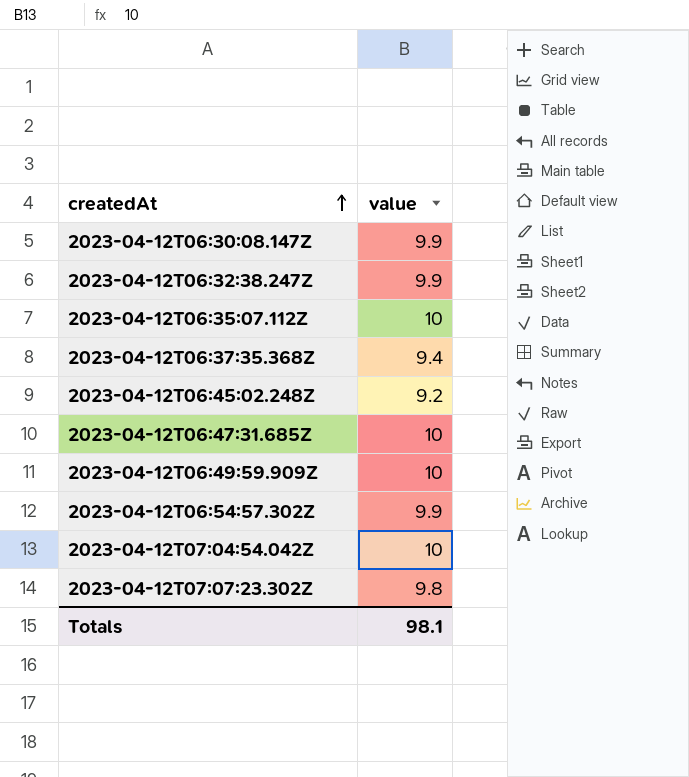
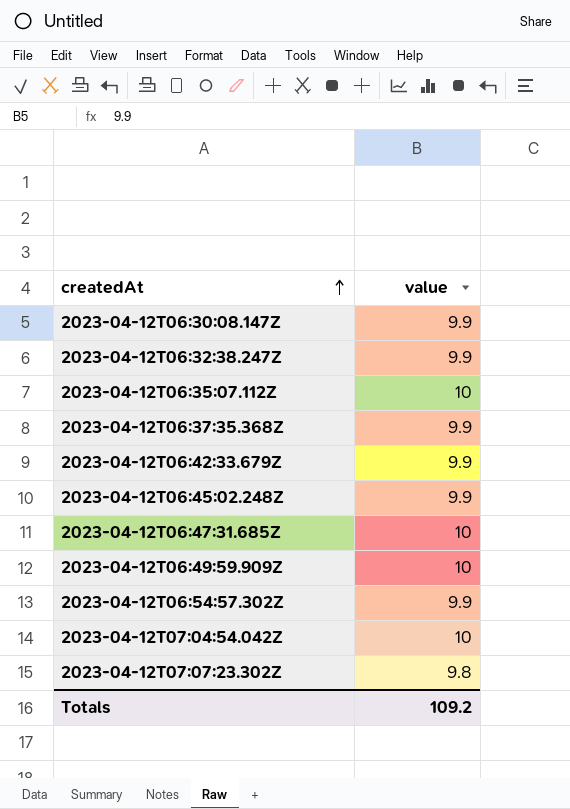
2023-04-12T06:37:35.368Z | value: 9.4 -> 9.9
row 2023-04-12T06:42:33.679Z: none -> 9.9
2023-04-12T06:45:02.248Z | value: 9.2 -> 9.9
Totals | value: 98.1 -> 109.2

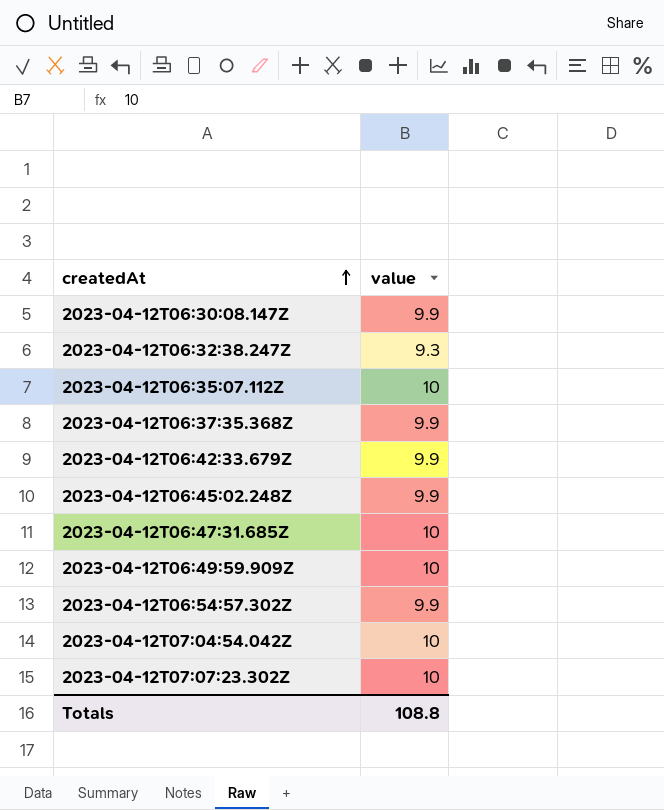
2023-04-12T06:32:38.247Z | value: 9.9 -> 9.3
2023-04-12T07:07:23.302Z | value: 9.8 -> 10
Totals | value: 109.2 -> 108.8

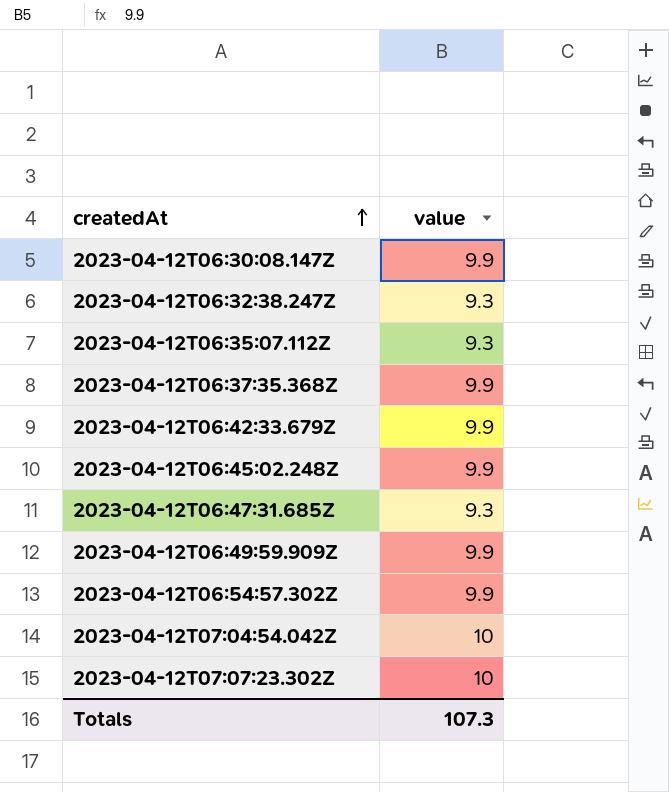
2023-04-12T06:35:07.112Z | value: 10 -> 9.3
2023-04-12T06:47:31.685Z | value: 10 -> 9.3
2023-04-12T06:49:59.909Z | value: 10 -> 9.9
Totals | value: 108.8 -> 107.3

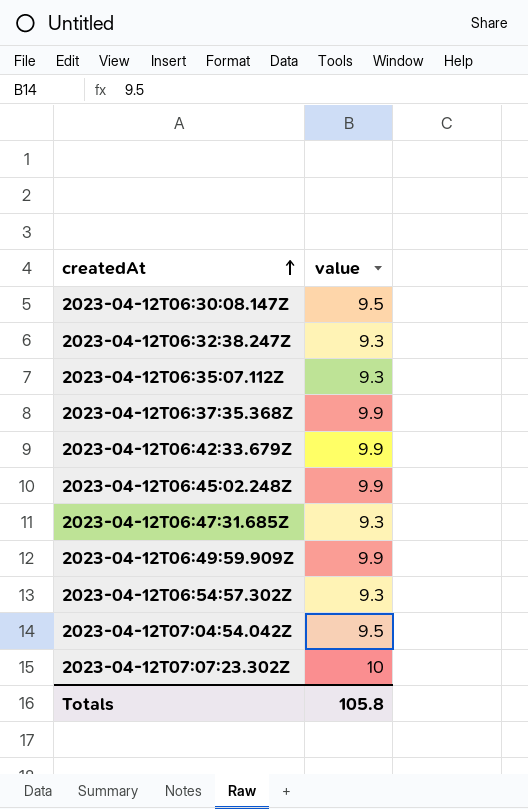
2023-04-12T06:30:08.147Z | value: 9.9 -> 9.5
2023-04-12T06:54:57.302Z | value: 9.9 -> 9.3
2023-04-12T07:04:54.042Z | value: 10 -> 9.5
Totals | value: 107.3 -> 105.8

